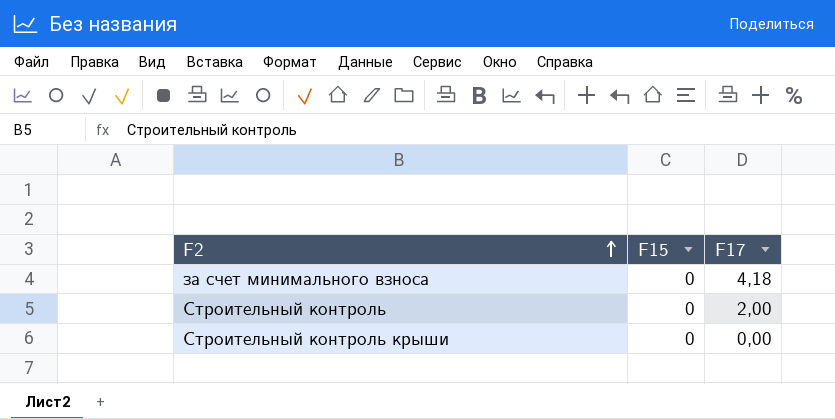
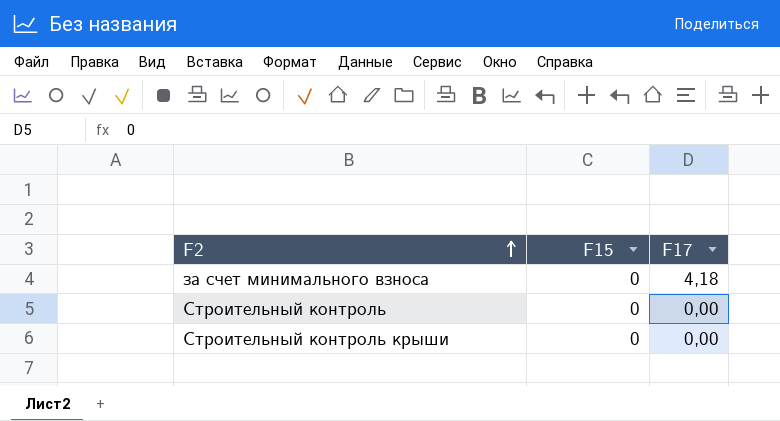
Строительный контроль | F17: 2,00 -> 0,00

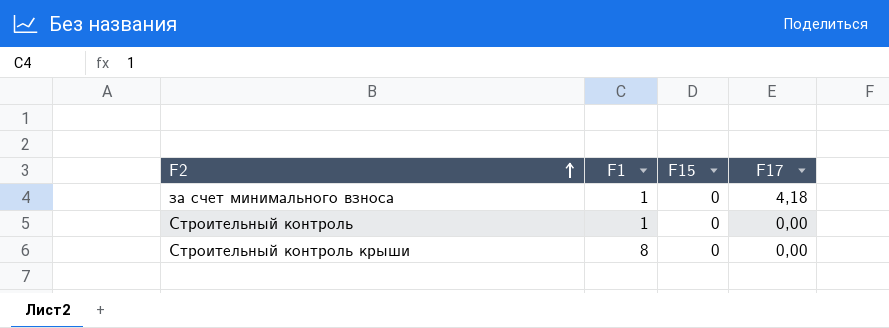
column F1 | position: none -> 2

